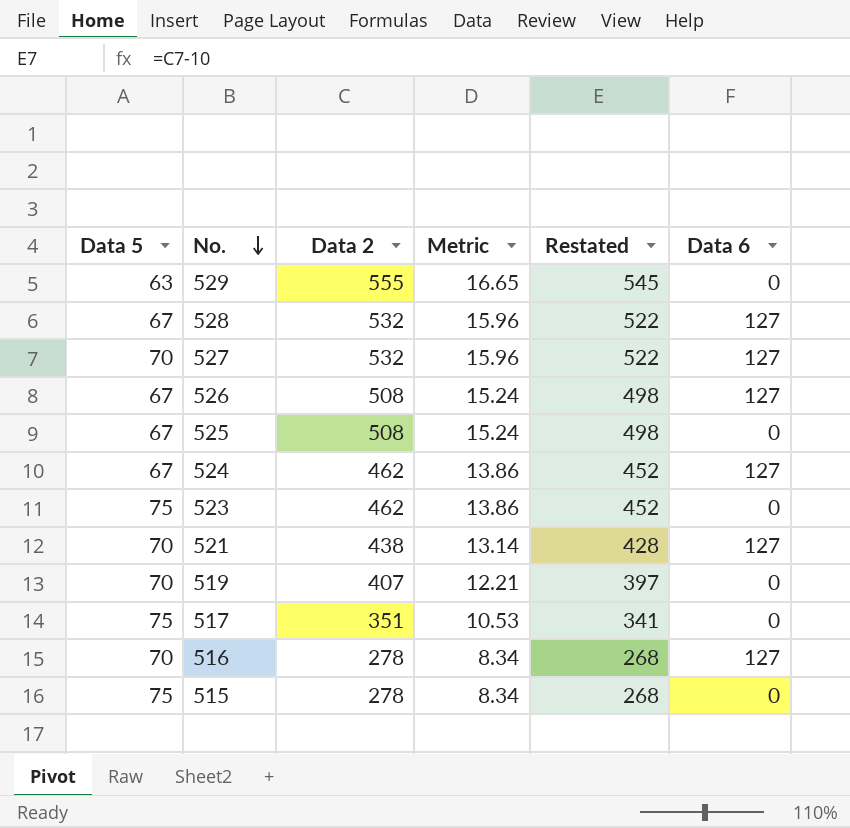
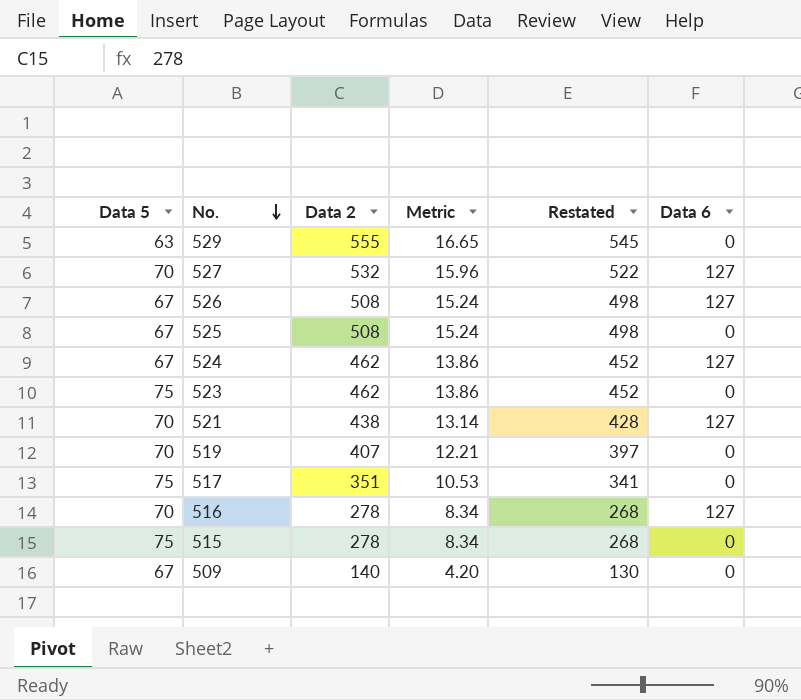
row 528: 67 | 532 | 15.96 | 522 | 127 -> none
row 509: none -> 67 | 140 | 4.20 | 130 | 0

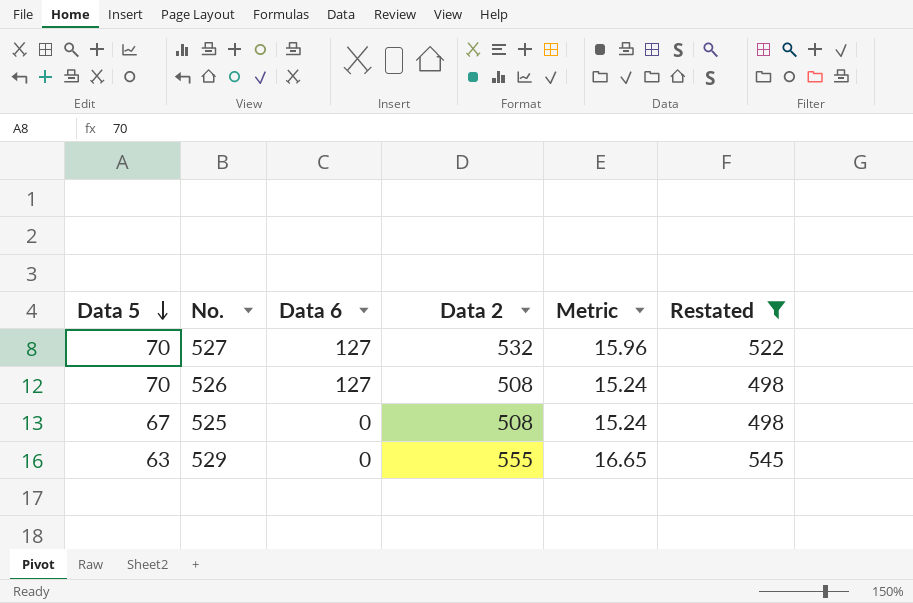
filter: none -> Restated >= 498
row order: No. descending -> Data 5 descending
column Data 6 | position: 6 -> 3
526 | Data 5: 67 -> 70

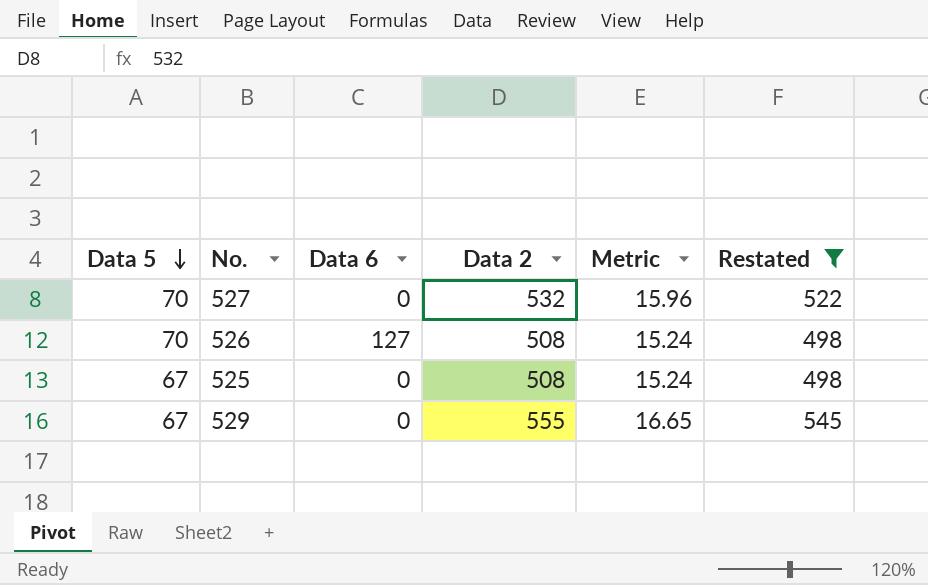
527 | Data 6: 127 -> 0
529 | Data 5: 63 -> 67

